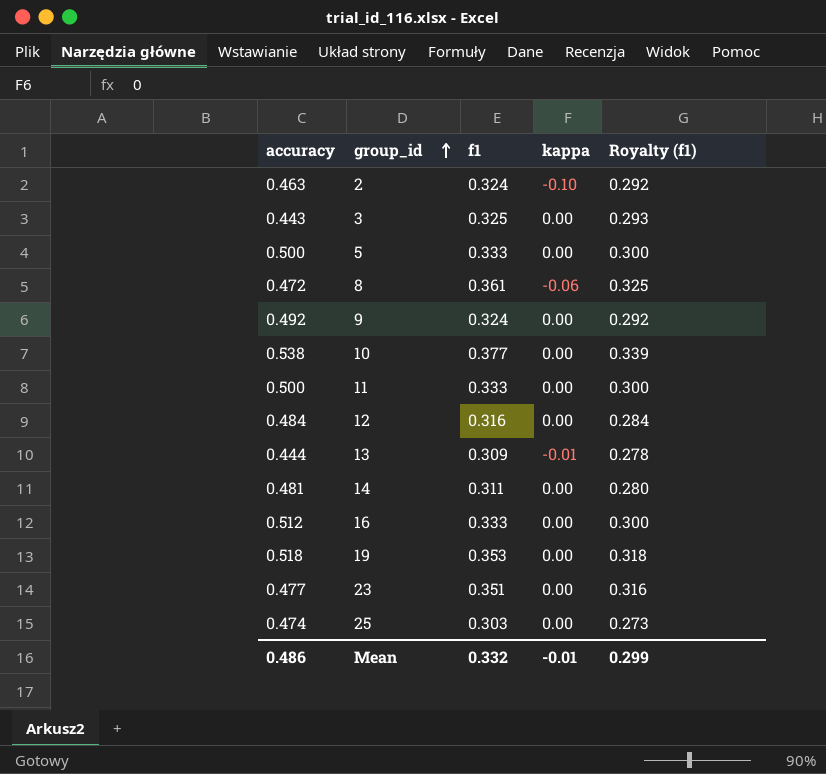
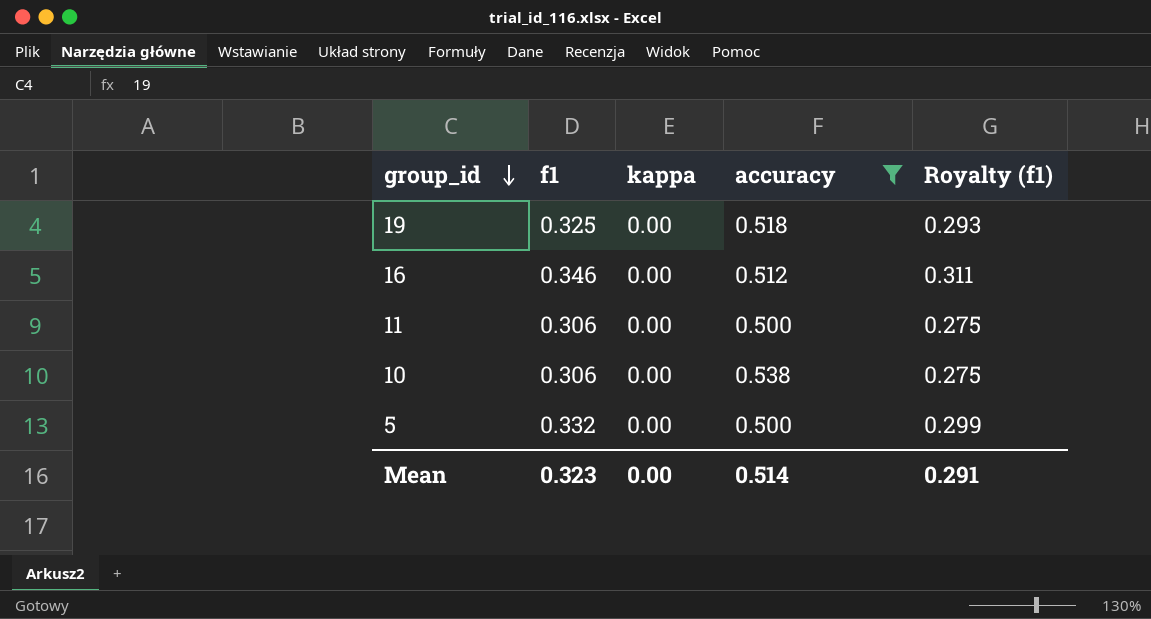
filter: none -> accuracy >= 0.500
row order: group_id ascending -> group_id descending
column accuracy | position: 1 -> 4
19 | f1: 0.353 -> 0.325
19 | Royalty (f1): 0.318 -> 0.293
16 | f1: 0.333 -> 0.346
16 | Royalty (f1): 0.300 -> 0.311
11 | f1: 0.333 -> 0.306
11 | Royalty (f1): 0.300 -> 0.275
10 | f1: 0.377 -> 0.306
10 | Royalty (f1): 0.339 -> 0.275
5 | f1: 0.333 -> 0.332
5 | Royalty (f1): 0.300 -> 0.299
Mean | f1: 0.332 -> 0.323
Mean | kappa: -0.01 -> 0.00
Mean | accuracy: 0.486 -> 0.514
Mean | Royalty (f1): 0.299 -> 0.291

